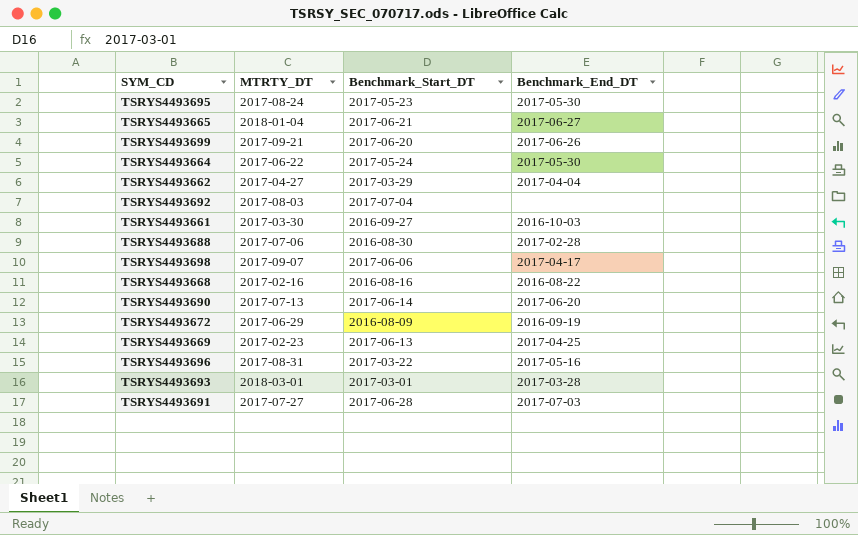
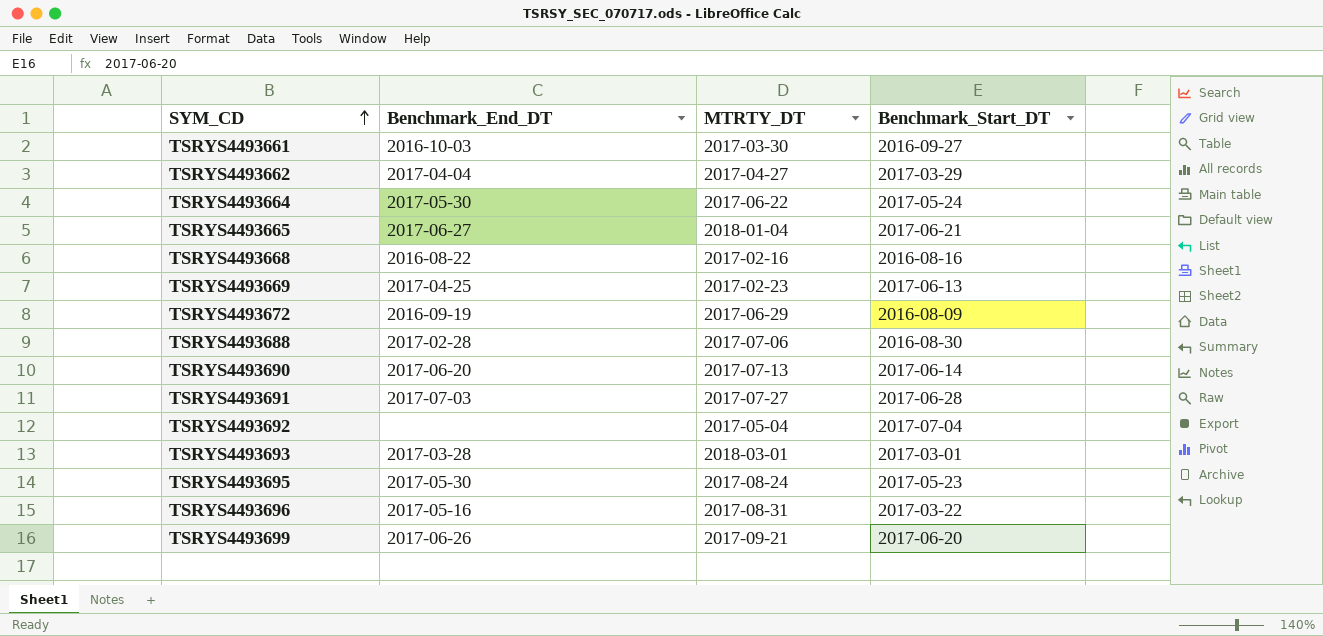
row order: none -> SYM_CD ascending
column Benchmark_End_DT | position: 4 -> 2
row TSRYS4493698: 2017-09-07 | 2017-06-06 | 2017-04-17 -> none
TSRYS4493692 | MTRTY_DT: 2017-08-03 -> 2017-05-04

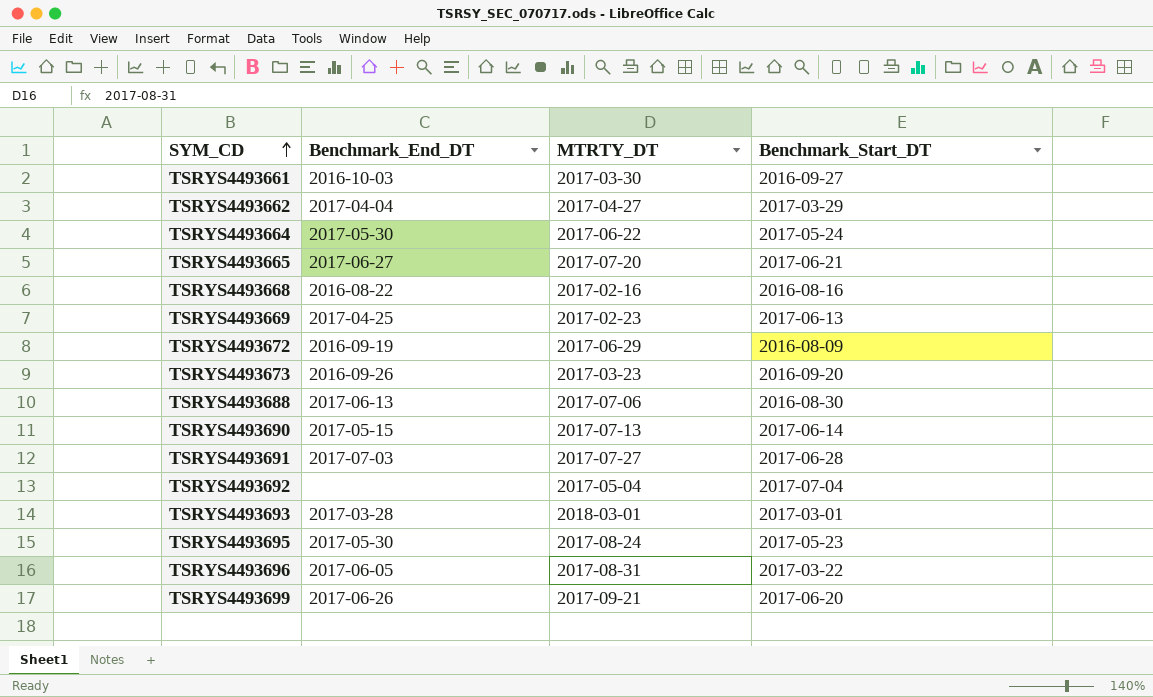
TSRYS4493665 | MTRTY_DT: 2018-01-04 -> 2017-07-20
row TSRYS4493673: none -> 2016-09-26 | 2017-03-23 | 2016-09-20
TSRYS4493688 | Benchmark_End_DT: 2017-02-28 -> 2017-06-13
TSRYS4493690 | Benchmark_End_DT: 2017-06-20 -> 2017-05-15
TSRYS4493696 | Benchmark_End_DT: 2017-05-16 -> 2017-06-05

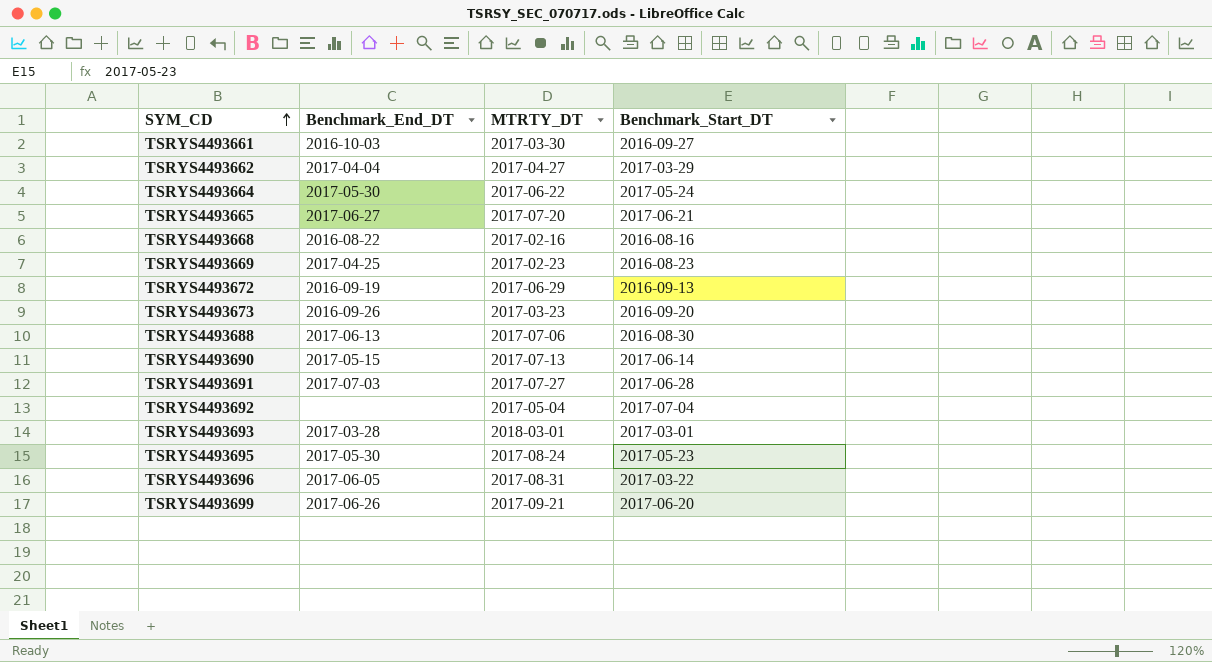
TSRYS4493669 | Benchmark_Start_DT: 2017-06-13 -> 2016-08-23
TSRYS4493672 | Benchmark_Start_DT: 2016-08-09 -> 2016-09-13

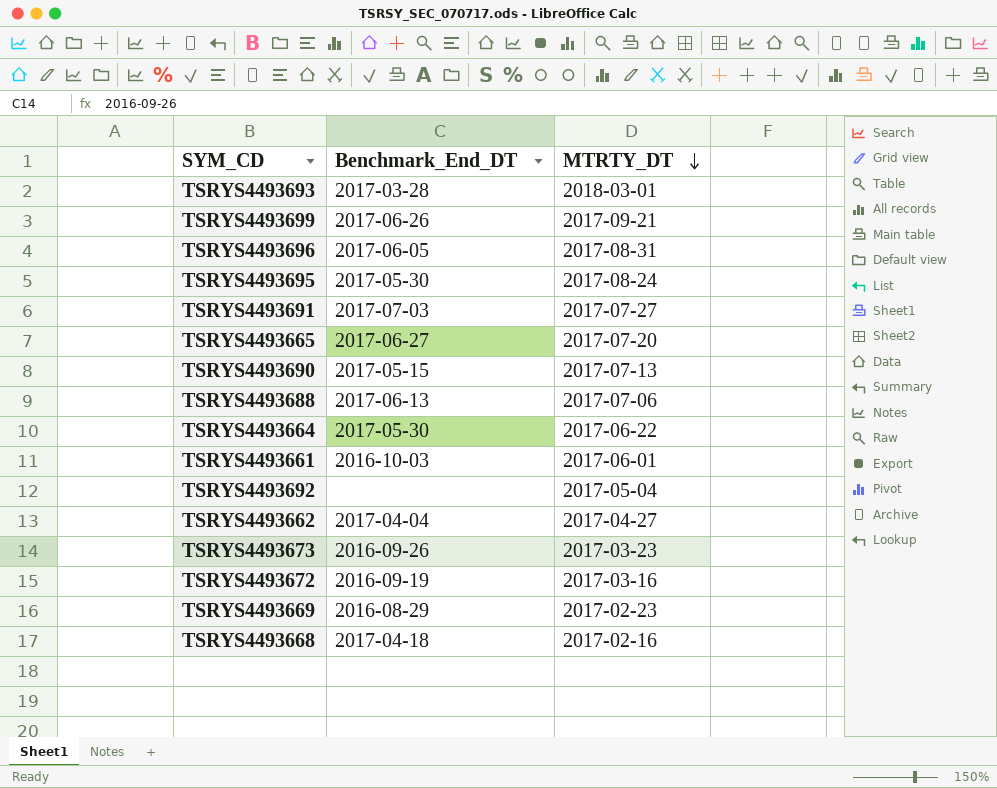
row order: SYM_CD ascending -> MTRTY_DT descending
column Benchmark_Start_DT | position: 4 -> none
TSRYS4493661 | MTRTY_DT: 2017-03-30 -> 2017-06-01
TSRYS4493672 | MTRTY_DT: 2017-06-29 -> 2017-03-16
TSRYS4493669 | Benchmark_End_DT: 2017-04-25 -> 2016-08-29
TSRYS4493668 | Benchmark_End_DT: 2016-08-22 -> 2017-04-18

